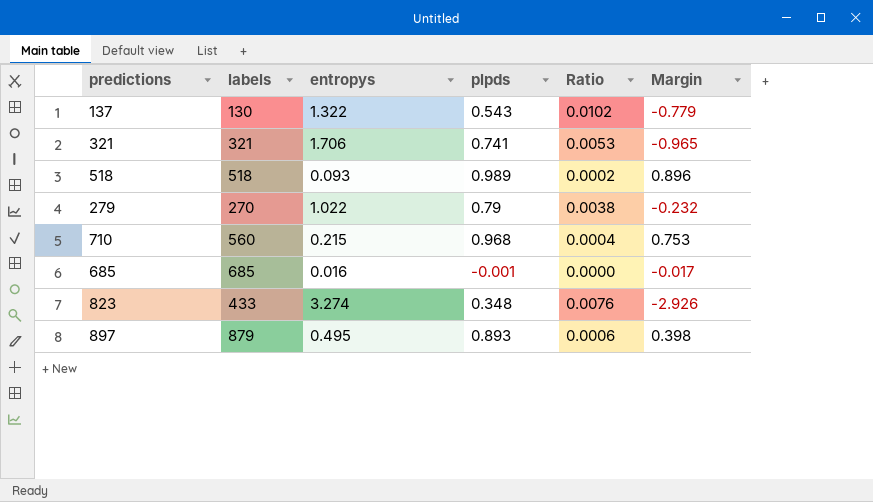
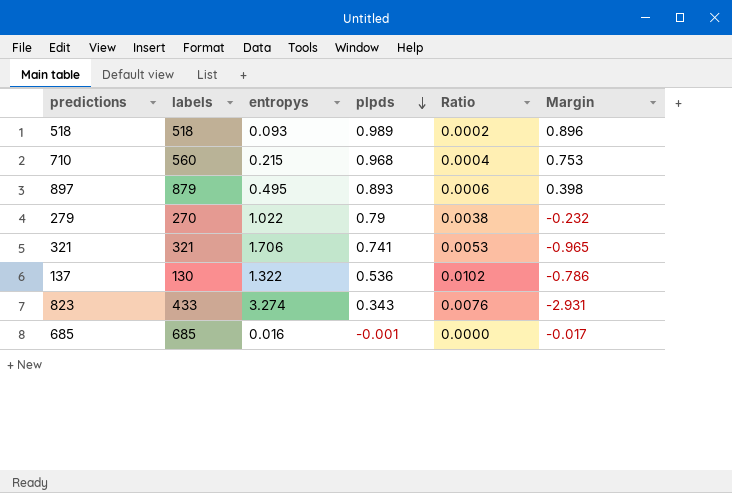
row order: none -> plpds descending
137 | plpds: 0.543 -> 0.536
137 | Margin: -0.779 -> -0.786
823 | plpds: 0.348 -> 0.343
823 | Margin: -2.926 -> -2.931

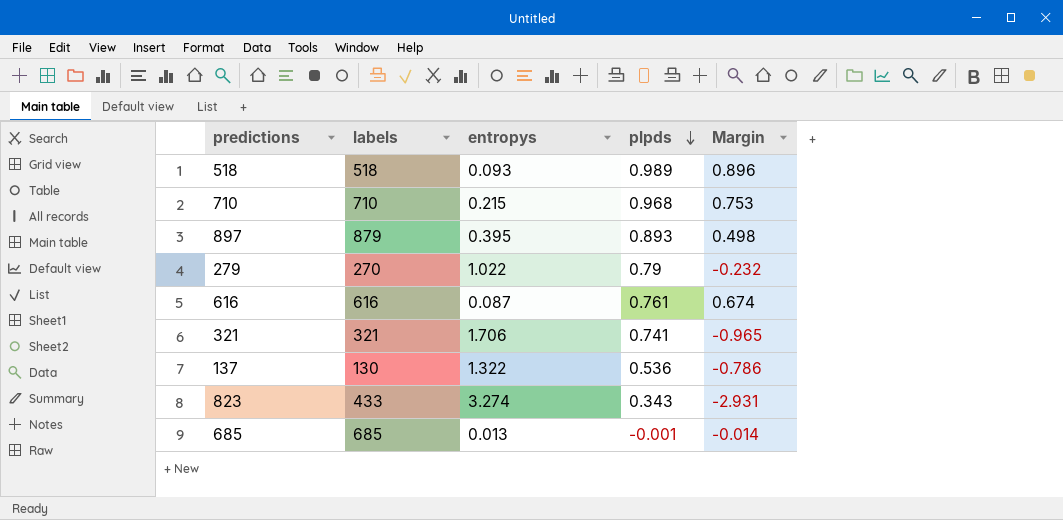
column Ratio | formula: [entropys] / [labels] -> none
710 | labels: 560 -> 710
897 | entropys: 0.495 -> 0.395
897 | Margin: 0.398 -> 0.498
row 616: none -> 616 | 0.087 | 0.761 | 0.674
685 | entropys: 0.016 -> 0.013
685 | Margin: -0.017 -> -0.014

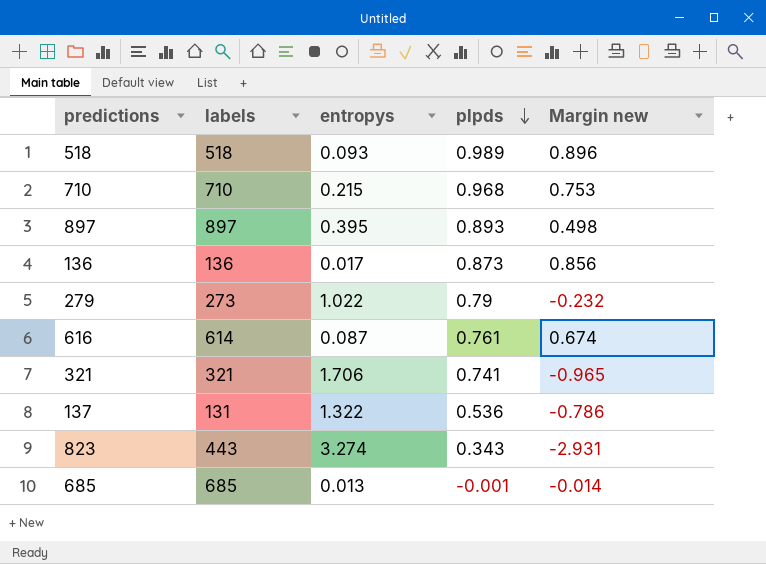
column name: Margin -> Margin new
897 | labels: 879 -> 897
row 136: none -> 136 | 0.017 | 0.873 | 0.856
279 | labels: 270 -> 273
616 | labels: 616 -> 614
137 | labels: 130 -> 131
823 | labels: 433 -> 443

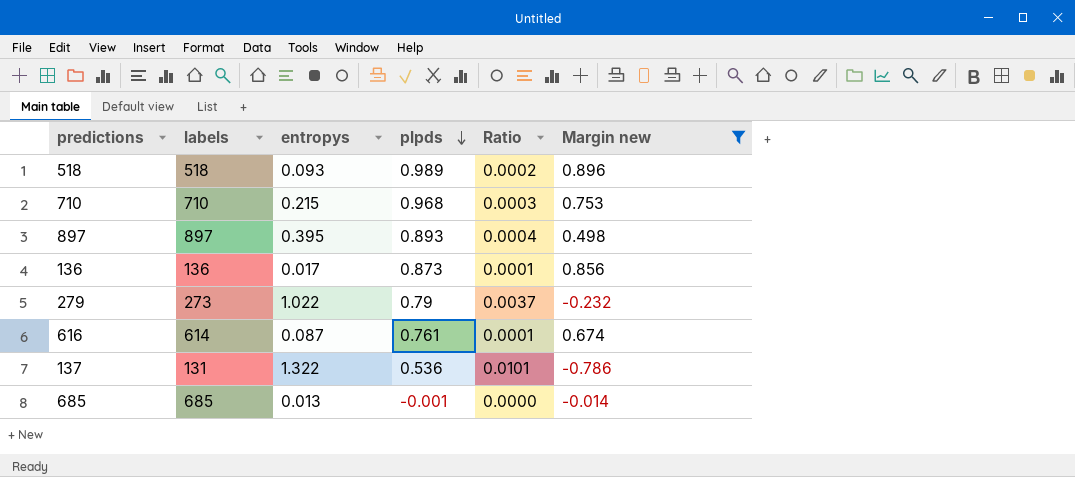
filter: none -> Margin new >= -0.786
column Ratio | formula: none -> [entropys] / [labels]

